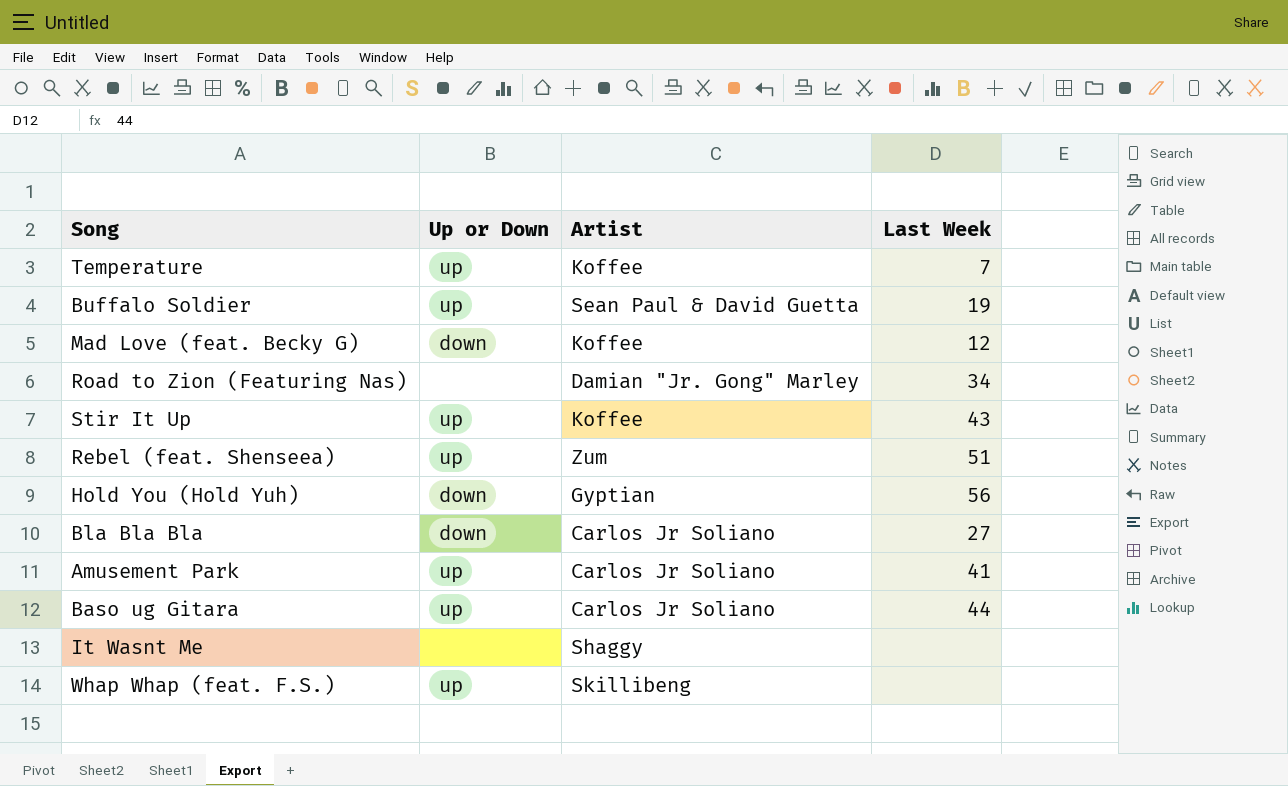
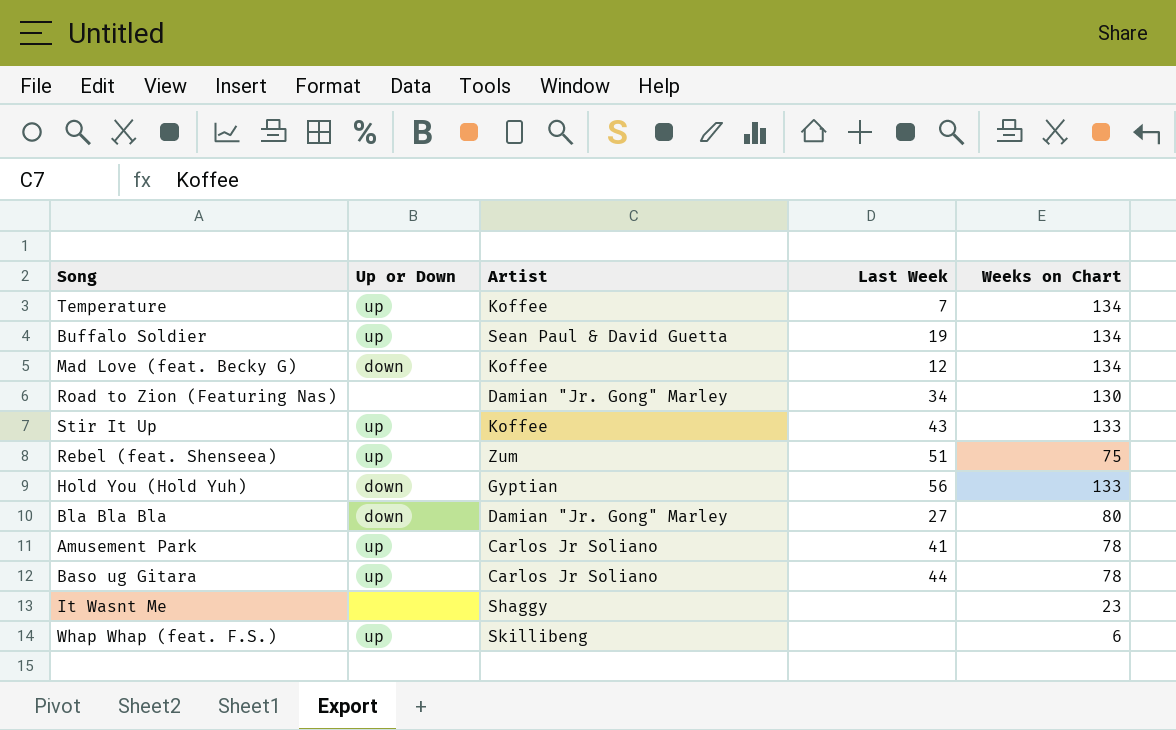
column Weeks on Chart | position: none -> 5
Bla Bla Bla | Artist: Carlos Jr Soliano -> Damian "Jr. Gong" Marley

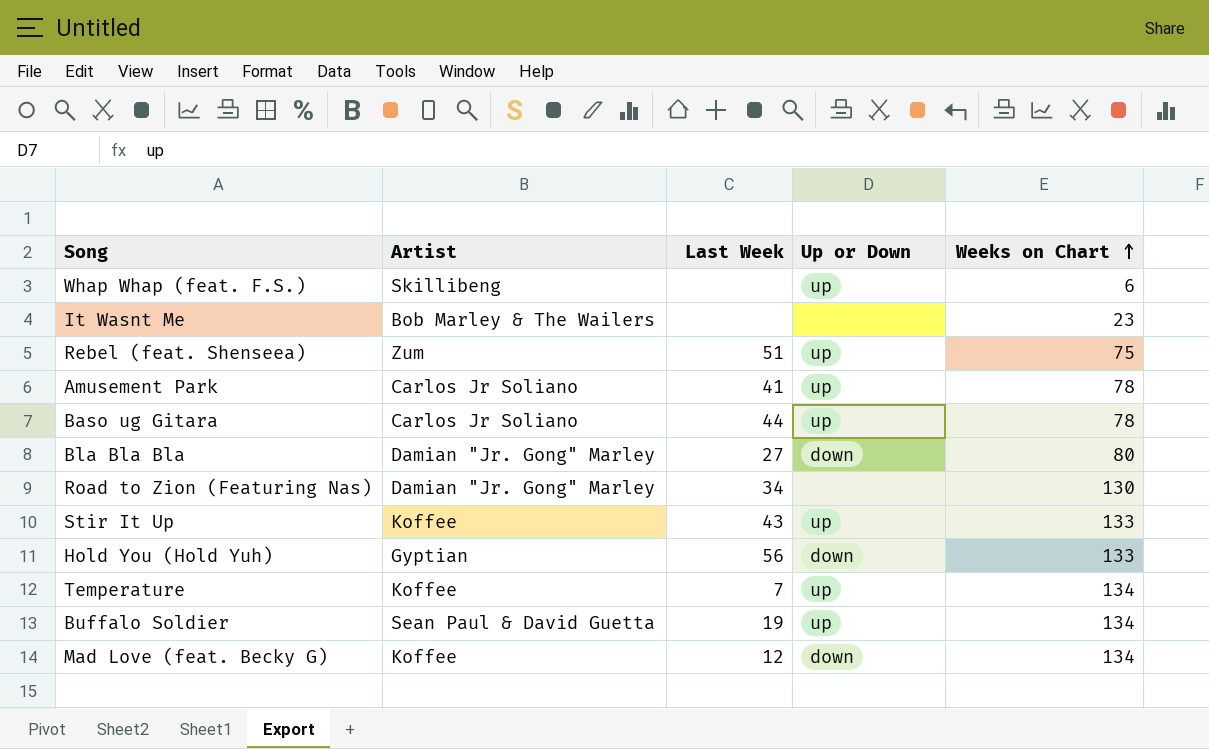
row order: none -> Weeks on Chart ascending
column Up or Down | position: 2 -> 4
It Wasnt Me | Artist: Shaggy -> Bob Marley & The Wailers

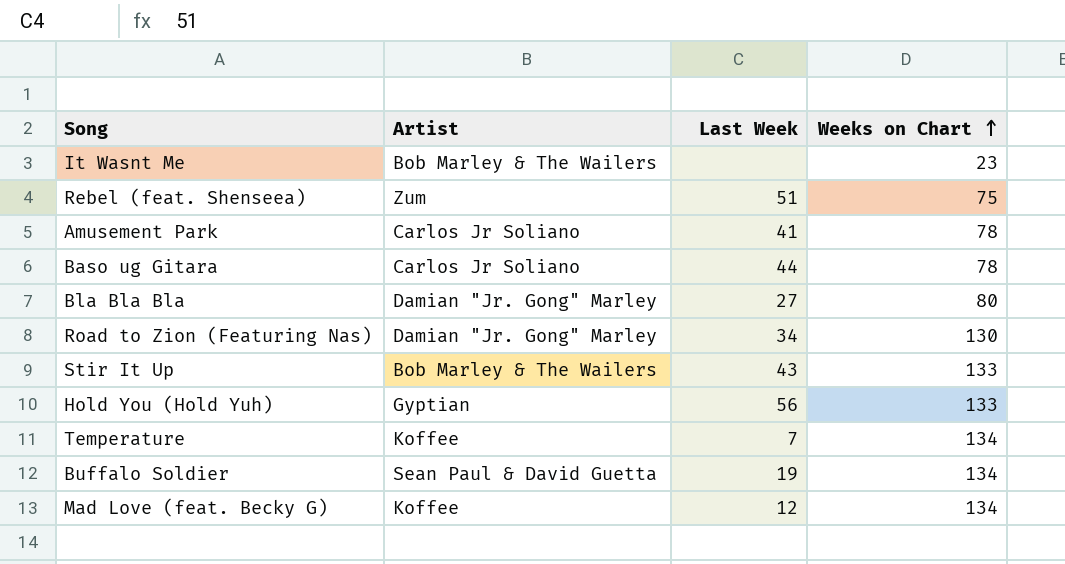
column Up or Down | position: 4 -> none
row Whap Whap (feat. F.S.): Skillibeng | none | up | 6 -> none
Stir It Up | Artist: Koffee -> Bob Marley & The Wailers

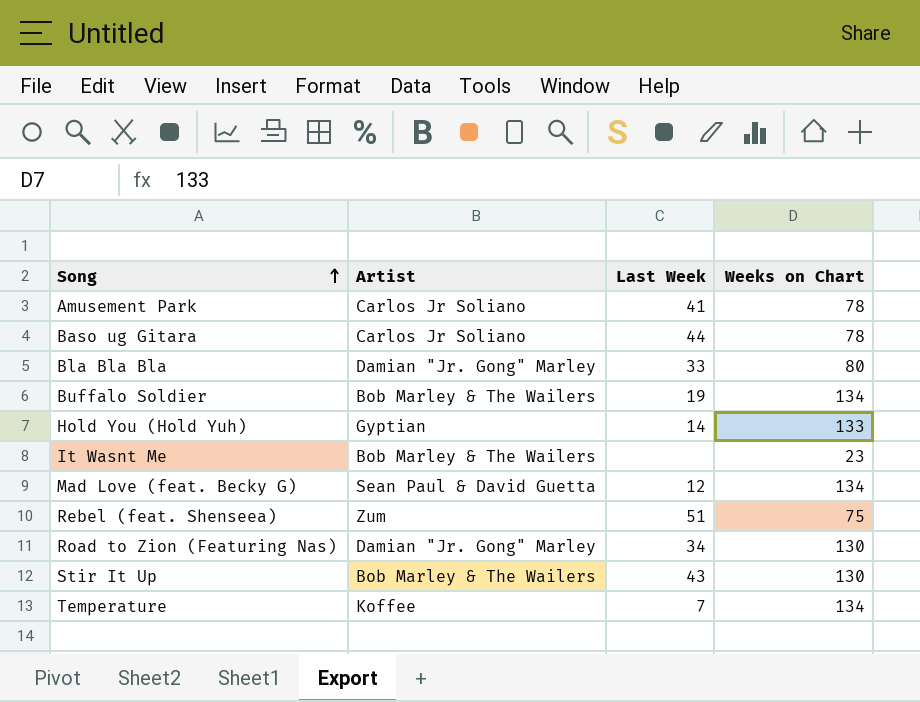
row order: Weeks on Chart ascending -> Song ascending
Bla Bla Bla | Last Week: 27 -> 33
Buffalo Soldier | Artist: Sean Paul & David Guetta -> Bob Marley & The Wailers
Hold You (Hold Yuh) | Last Week: 56 -> 14
Mad Love (feat. Becky G) | Artist: Koffee -> Sean Paul & David Guetta
Stir It Up | Weeks on Chart: 133 -> 130

